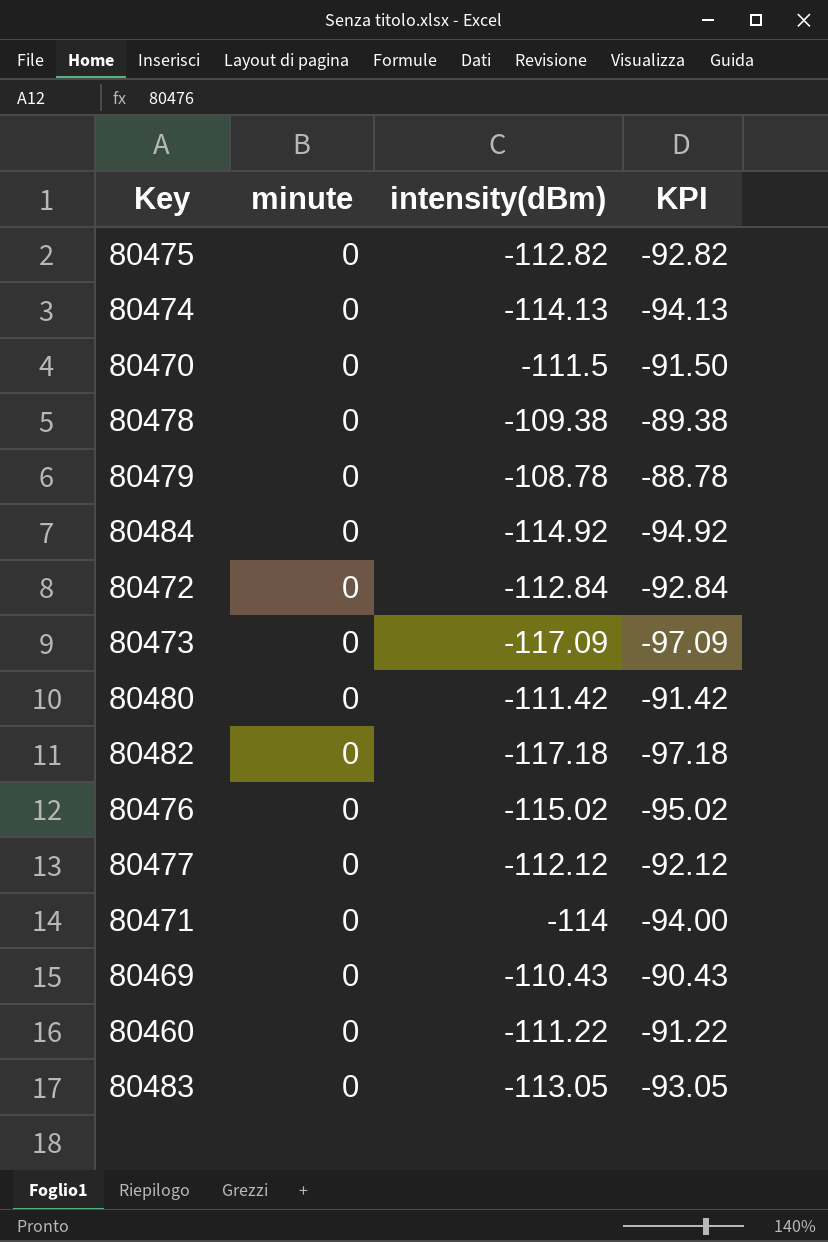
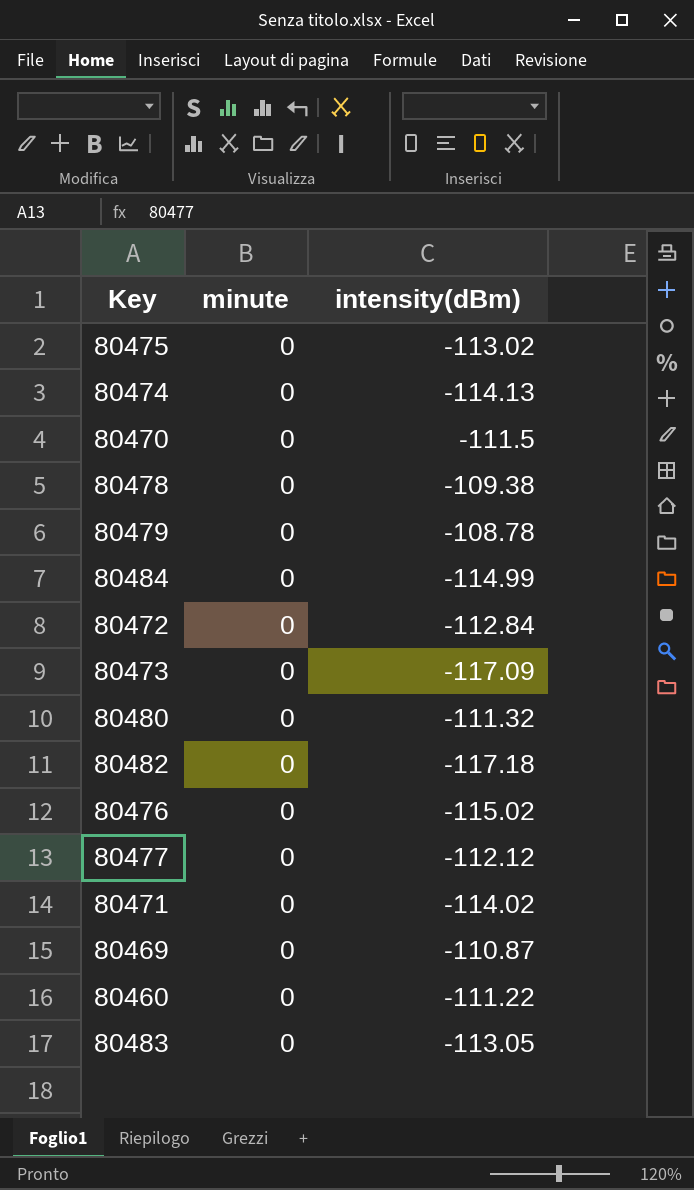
column KPI | formula: [intensity(dBm)] + 20 -> none
80475 | intensity(dBm): -112.82 -> -113.02
80484 | intensity(dBm): -114.92 -> -114.99
80480 | intensity(dBm): -111.42 -> -111.32
80471 | intensity(dBm): -114 -> -114.02
80469 | intensity(dBm): -110.43 -> -110.87

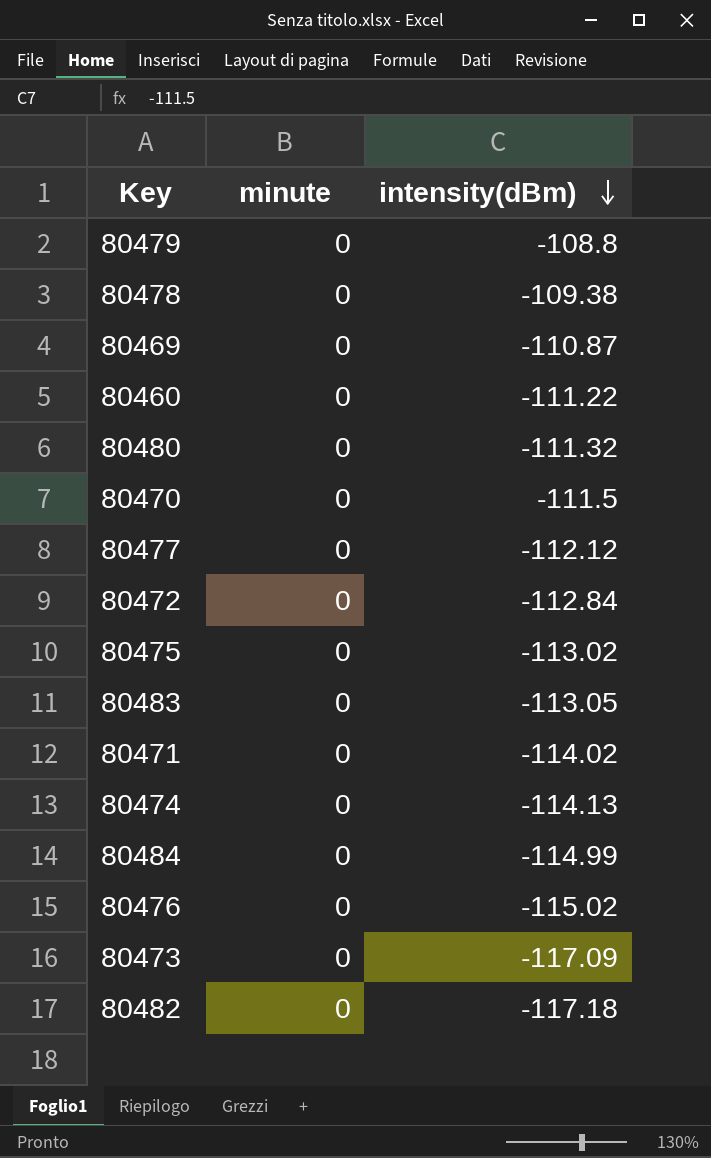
row order: none -> intensity(dBm) descending
80479 | intensity(dBm): -108.78 -> -108.8

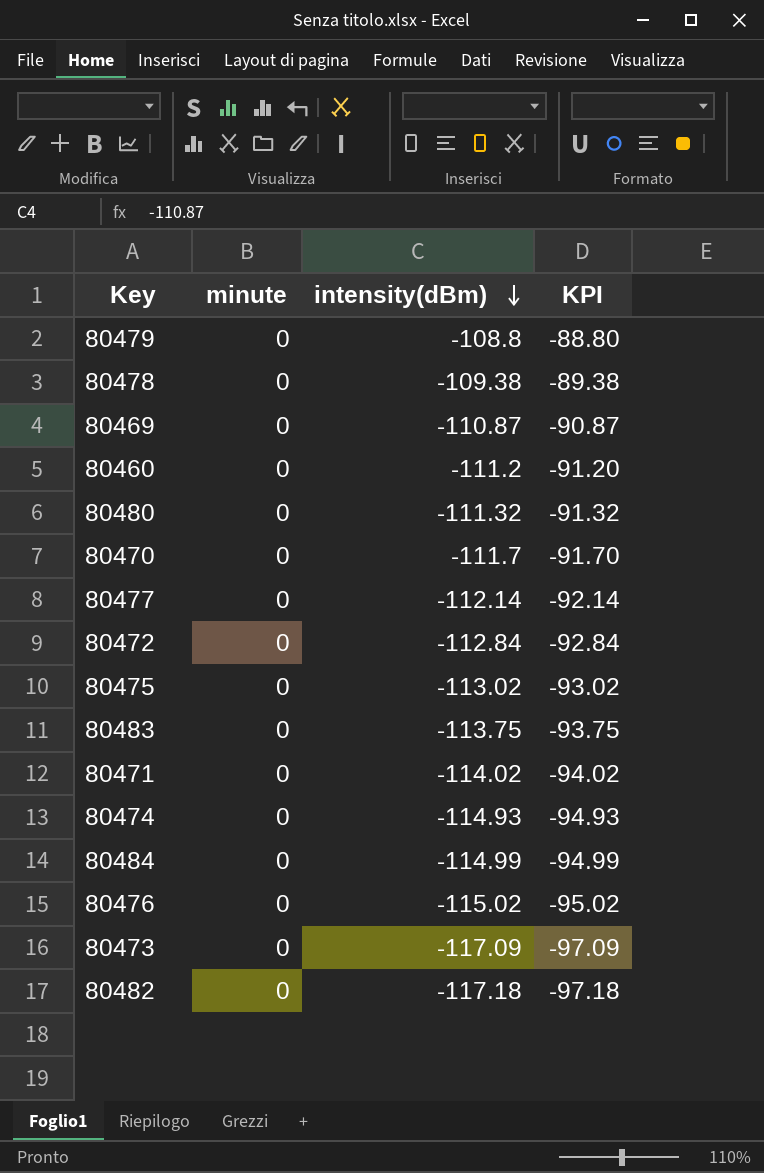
column KPI | formula: none -> [intensity(dBm)] + 20
80460 | intensity(dBm): -111.22 -> -111.2
80470 | intensity(dBm): -111.5 -> -111.7
80477 | intensity(dBm): -112.12 -> -112.14
80483 | intensity(dBm): -113.05 -> -113.75
80474 | intensity(dBm): -114.13 -> -114.93

